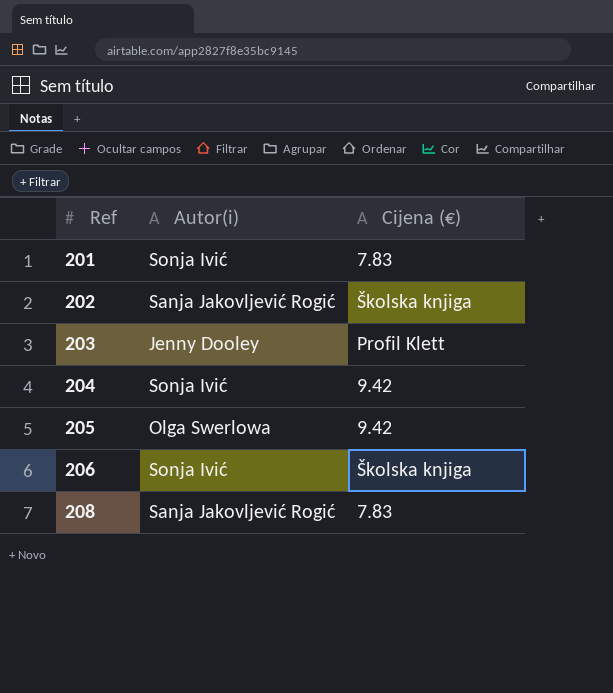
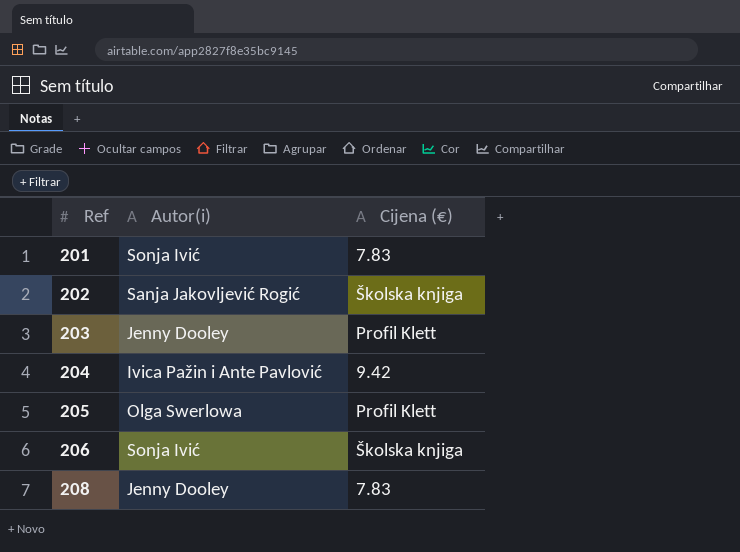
204 | Autor(i): Sonja Ivić -> Ivica Pažin i Ante Pavlović
205 | Cijena (€): 9.42 -> Profil Klett
208 | Autor(i): Sanja Jakovljević Rogić -> Jenny Dooley

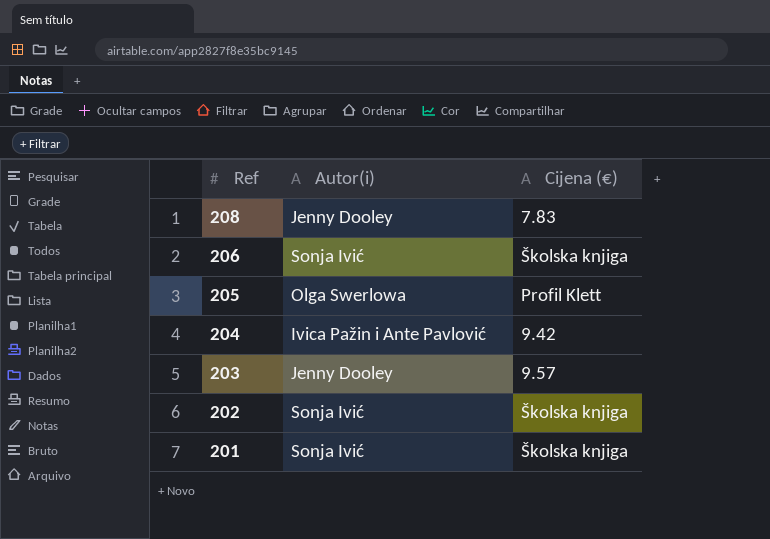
row order: Ref ascending -> Ref descending
203 | Cijena (€): Profil Klett -> 9.57
202 | Autor(i): Sanja Jakovljević Rogić -> Sonja Ivić
201 | Cijena (€): 7.83 -> Školska knjiga

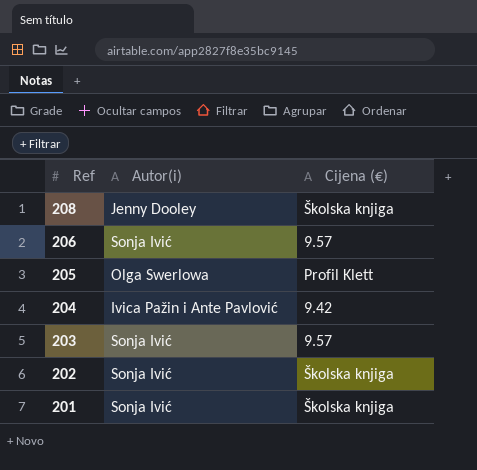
208 | Cijena (€): 7.83 -> Školska knjiga
206 | Cijena (€): Školska knjiga -> 9.57
203 | Autor(i): Jenny Dooley -> Sonja Ivić

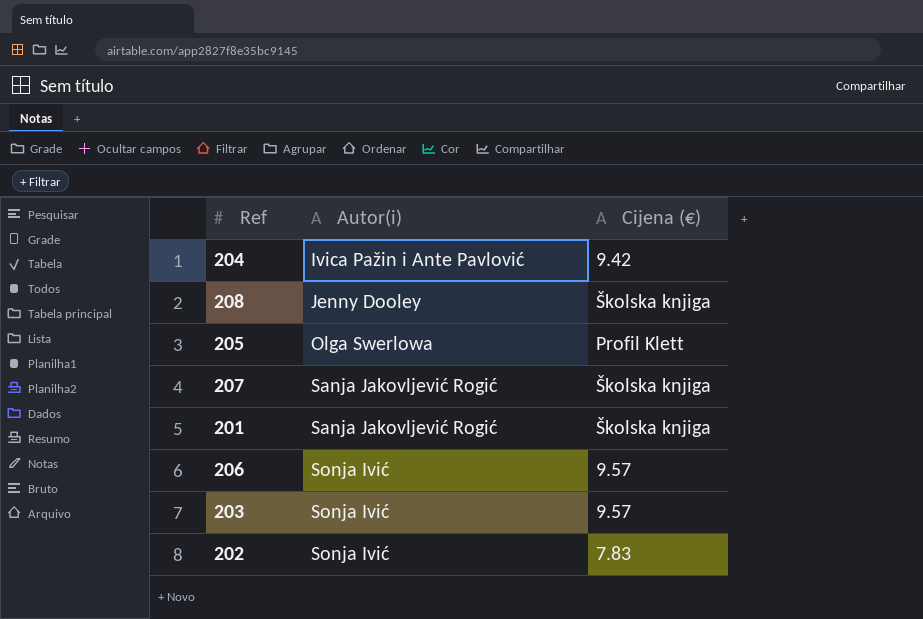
row order: Ref descending -> Autor(i) ascending
row 207: none -> Sanja Jakovljević Rogić | Školska knjiga
201 | Autor(i): Sonja Ivić -> Sanja Jakovljević Rogić
202 | Cijena (€): Školska knjiga -> 7.83

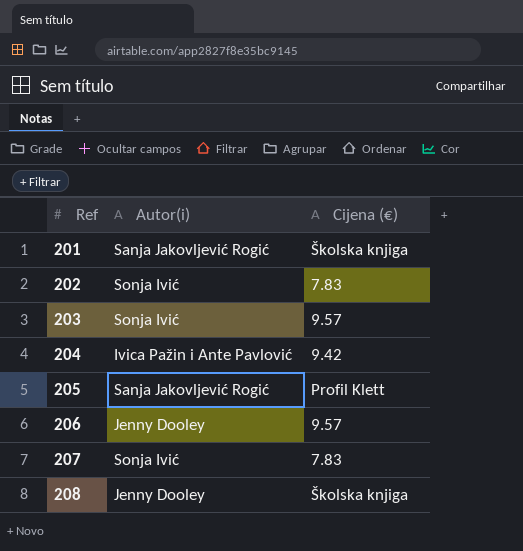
row order: Autor(i) ascending -> Ref ascending
205 | Autor(i): Olga Swerlowa -> Sanja Jakovljević Rogić
206 | Autor(i): Sonja Ivić -> Jenny Dooley
207 | Autor(i): Sanja Jakovljević Rogić -> Sonja Ivić
207 | Cijena (€): Školska knjiga -> 7.83

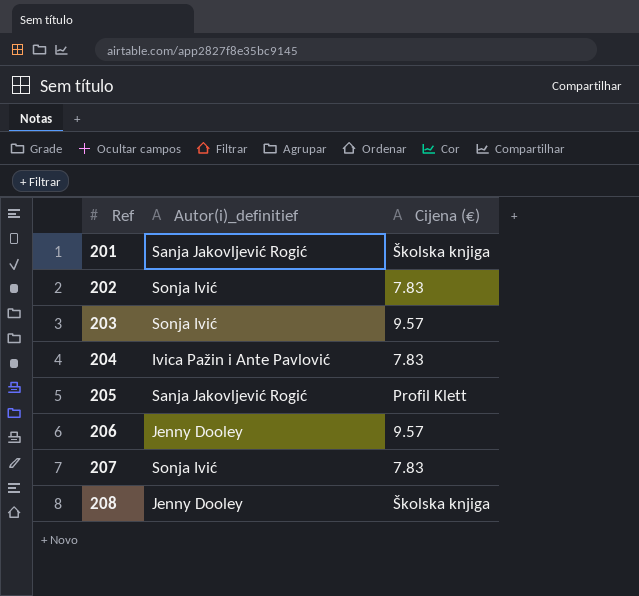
column name: Autor(i) -> Autor(i)_definitief
204 | Cijena (€): 9.42 -> 7.83

